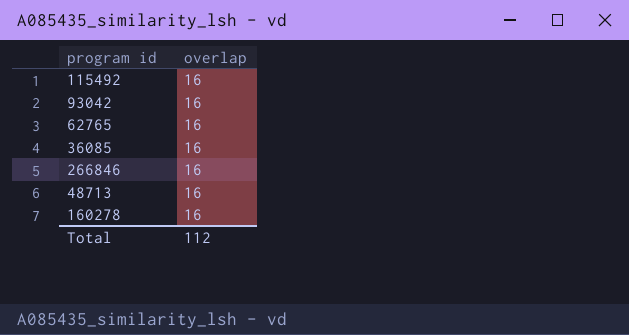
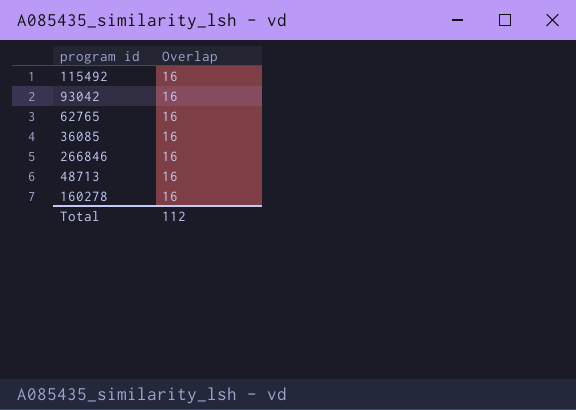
column name: overlap -> Overlap

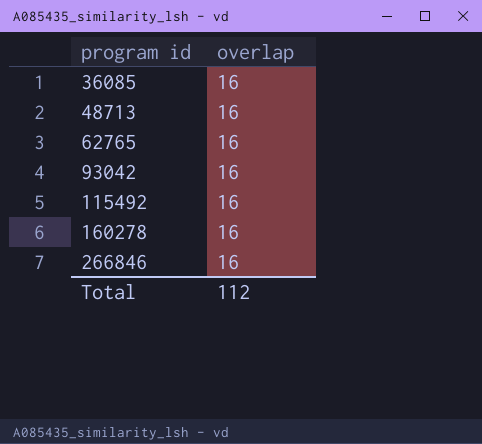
row order: none -> program id ascending
column name: Overlap -> overlap

